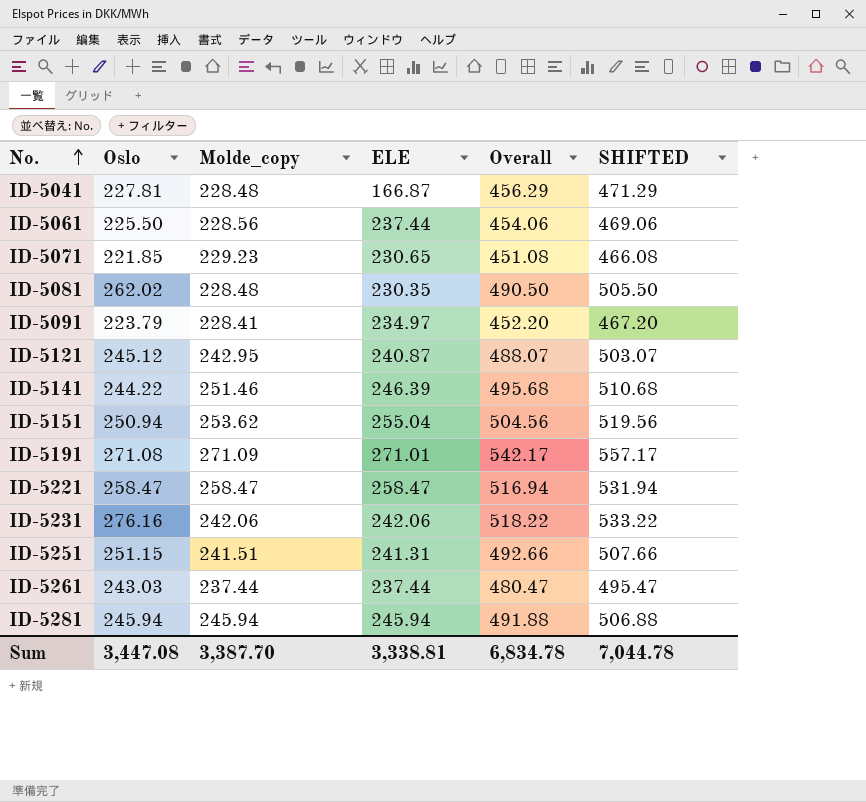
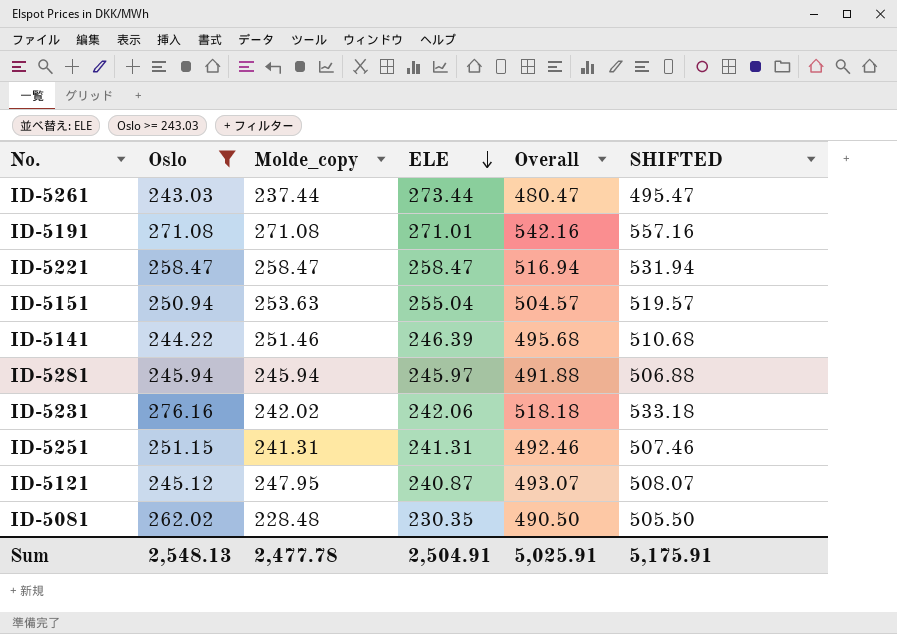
filter: none -> Oslo >= 243.03
row order: No. ascending -> ELE descending
ID-5261 | ELE: 237.44 -> 273.44
ID-5191 | Molde_copy: 271.09 -> 271.08
ID-5191 | Overall: 542.17 -> 542.16
ID-5191 | SHIFTED: 557.17 -> 557.16
ID-5151 | Molde_copy: 253.62 -> 253.63
ID-5151 | Overall: 504.56 -> 504.57
ID-5151 | SHIFTED: 519.56 -> 519.57
ID-5281 | ELE: 245.94 -> 245.97
ID-5231 | Molde_copy: 242.06 -> 242.02
ID-5231 | Overall: 518.22 -> 518.18
ID-5231 | SHIFTED: 533.22 -> 533.18
ID-5251 | Molde_copy: 241.51 -> 241.31
ID-5251 | Overall: 492.66 -> 492.46
ID-5251 | SHIFTED: 507.66 -> 507.46
ID-5121 | Molde_copy: 242.95 -> 247.95
ID-5121 | Overall: 488.07 -> 493.07
ID-5121 | SHIFTED: 503.07 -> 508.07
Sum | Oslo: 3,447.08 -> 2,548.13
Sum | Molde_copy: 3,387.70 -> 2,477.78
Sum | ELE: 3,338.81 -> 2,504.91
Sum | Overall: 6,834.78 -> 5,025.91
Sum | SHIFTED: 7,044.78 -> 5,175.91

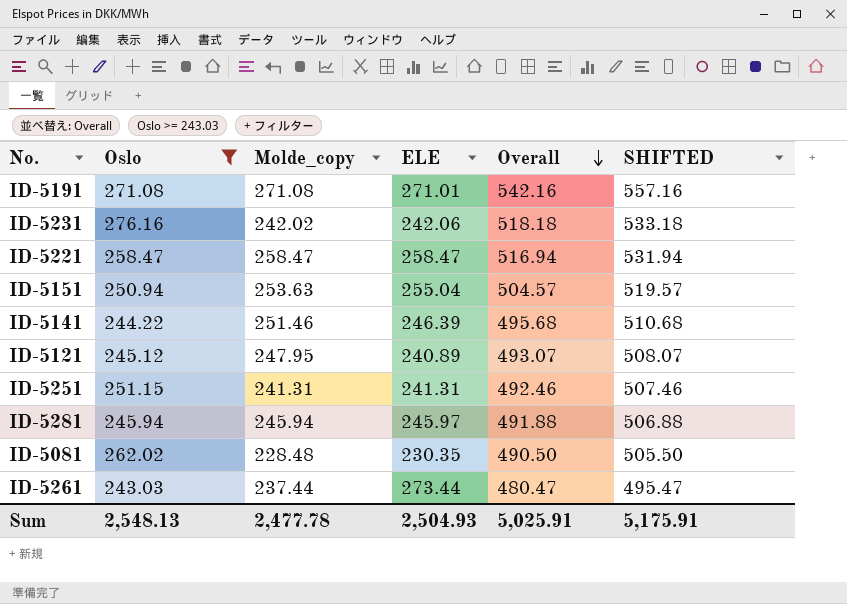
row order: ELE descending -> Overall descending
ID-5121 | ELE: 240.87 -> 240.89
Sum | ELE: 2,504.91 -> 2,504.93

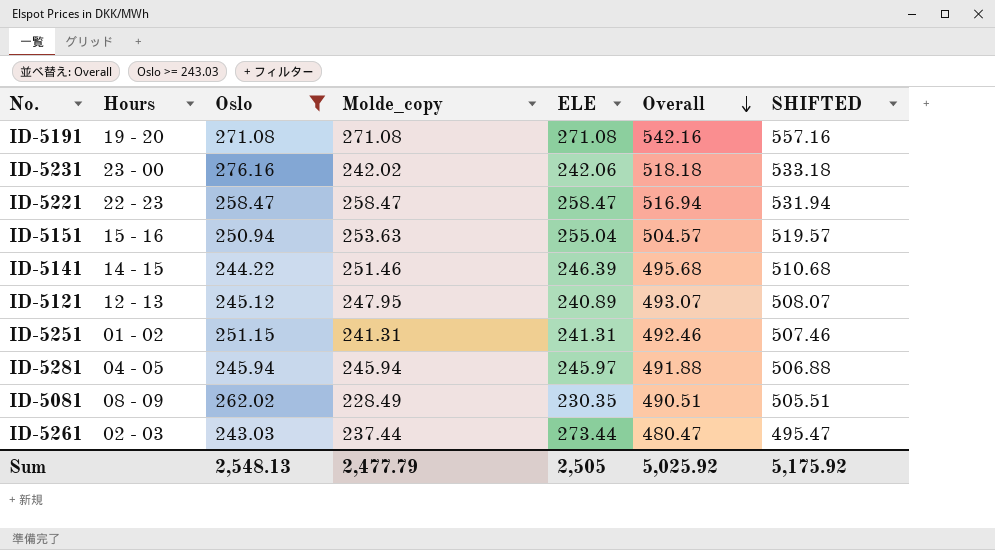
column Hours | position: none -> 2
ID-5191 | ELE: 271.01 -> 271.08
ID-5081 | Molde_copy: 228.48 -> 228.49
ID-5081 | Overall: 490.50 -> 490.51
ID-5081 | SHIFTED: 505.50 -> 505.51
Sum | Molde_copy: 2,477.78 -> 2,477.79
Sum | ELE: 2,504.93 -> 2,505
Sum | Overall: 5,025.91 -> 5,025.92
Sum | SHIFTED: 5,175.91 -> 5,175.92

